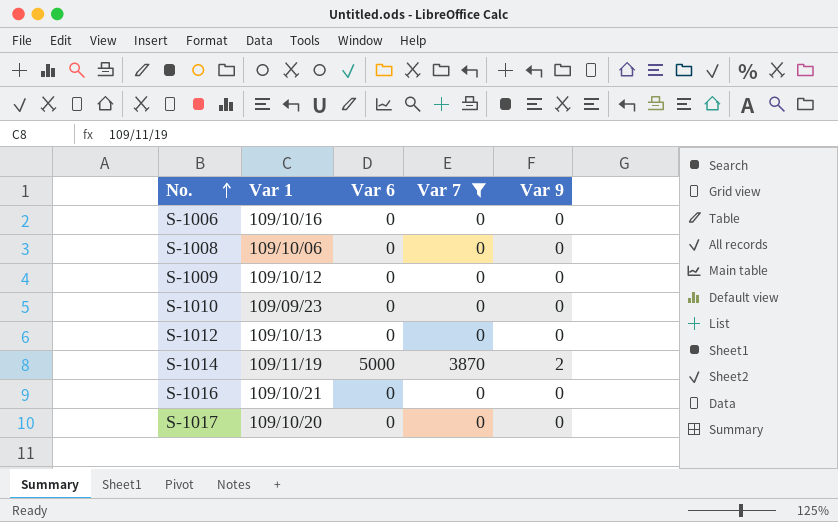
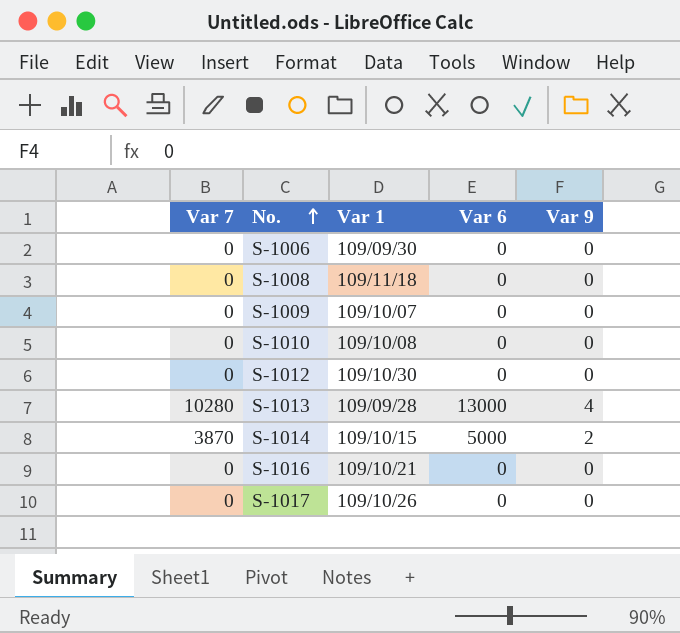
filter: Var 7 != 10280 -> none
column Var 7 | position: 4 -> 1
S-1006 | Var 1: 109/10/16 -> 109/09/30
S-1008 | Var 1: 109/10/06 -> 109/11/18
S-1009 | Var 1: 109/10/12 -> 109/10/07
S-1010 | Var 1: 109/09/23 -> 109/10/08
S-1012 | Var 1: 109/10/13 -> 109/10/30
S-1014 | Var 1: 109/11/19 -> 109/10/15
S-1017 | Var 1: 109/10/20 -> 109/10/26

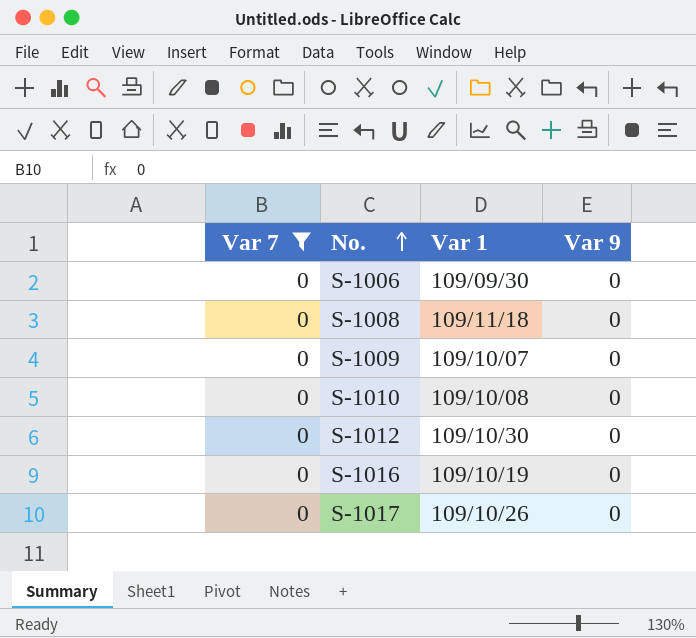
filter: none -> Var 7 = 0
column Var 6 | position: 4 -> none
S-1016 | Var 1: 109/10/21 -> 109/10/19

